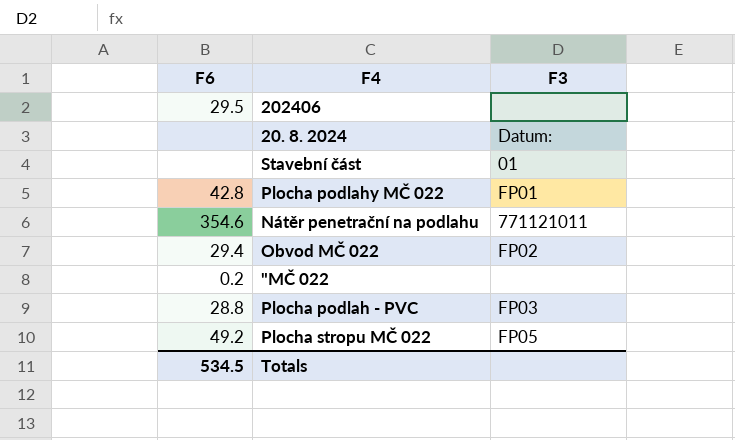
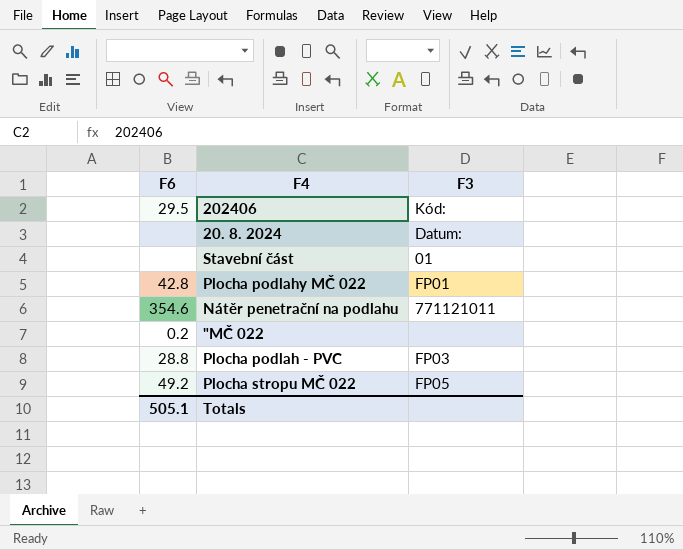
row Obvod MČ 022: 29.4 | FP02 -> none
202406 | F3: none -> Kód:
Totals | F6: 534.5 -> 505.1

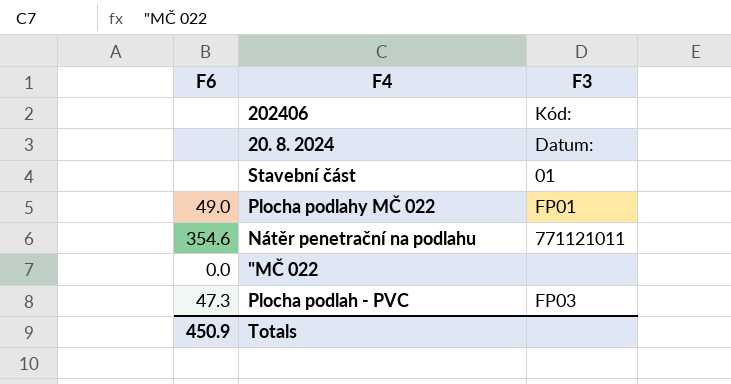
row Plocha stropu MČ 022: 49.2 | FP05 -> none
202406 | F6: 29.5 -> none
Plocha podlahy MČ 022 | F6: 42.8 -> 49.0
"MČ 022 | F6: 0.2 -> 0.0
Plocha podlah - PVC | F6: 28.8 -> 47.3
Totals | F6: 505.1 -> 450.9

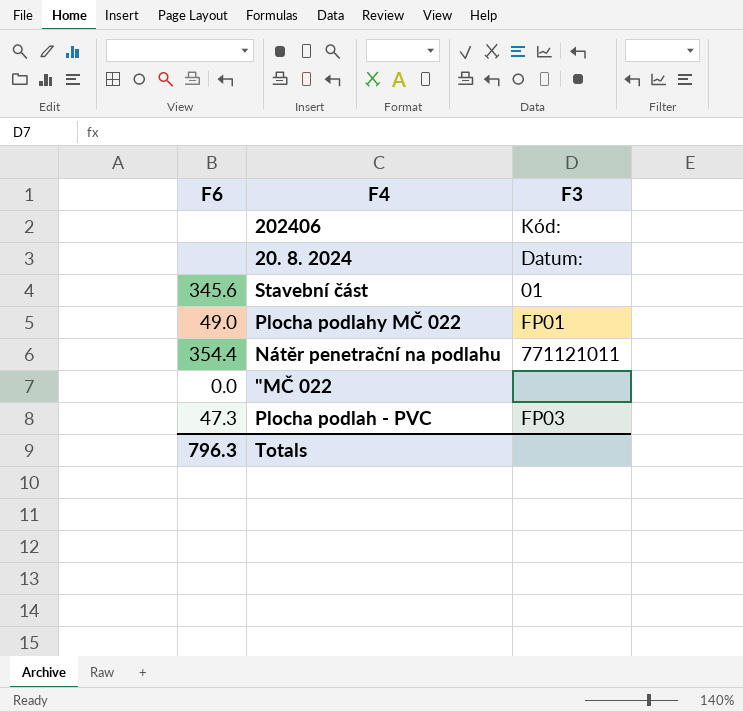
Stavební část | F6: none -> 345.6
Nátěr penetrační na podlahu | F6: 354.6 -> 354.4
Totals | F6: 450.9 -> 796.3

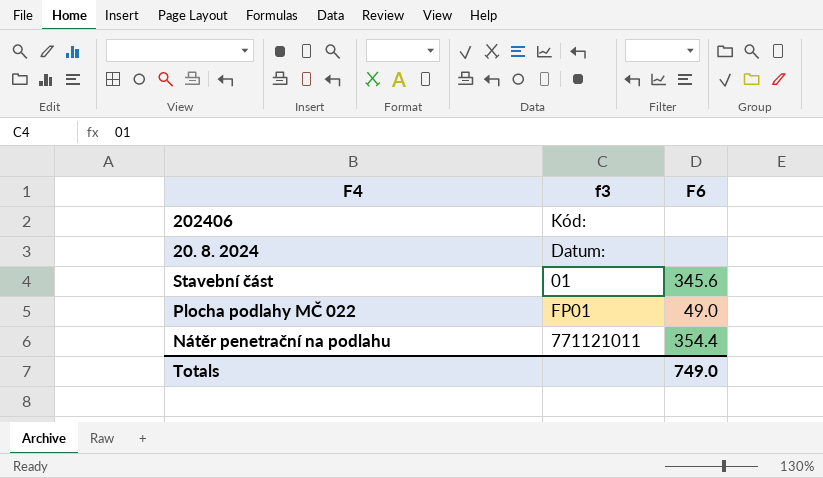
column name: F3 -> f3
column F6 | position: 1 -> 3
row "MČ 022: 0.0 | none -> none
row Plocha podlah - PVC: 47.3 | FP03 -> none
Totals | F6: 796.3 -> 749.0

